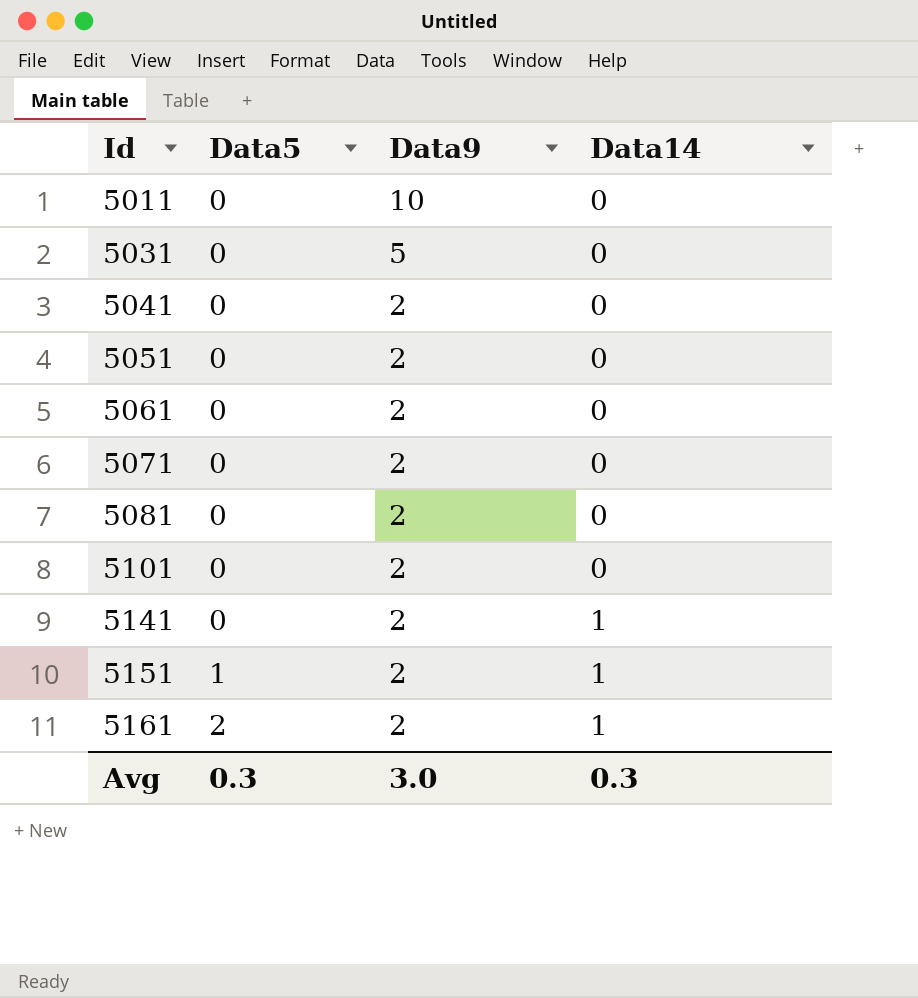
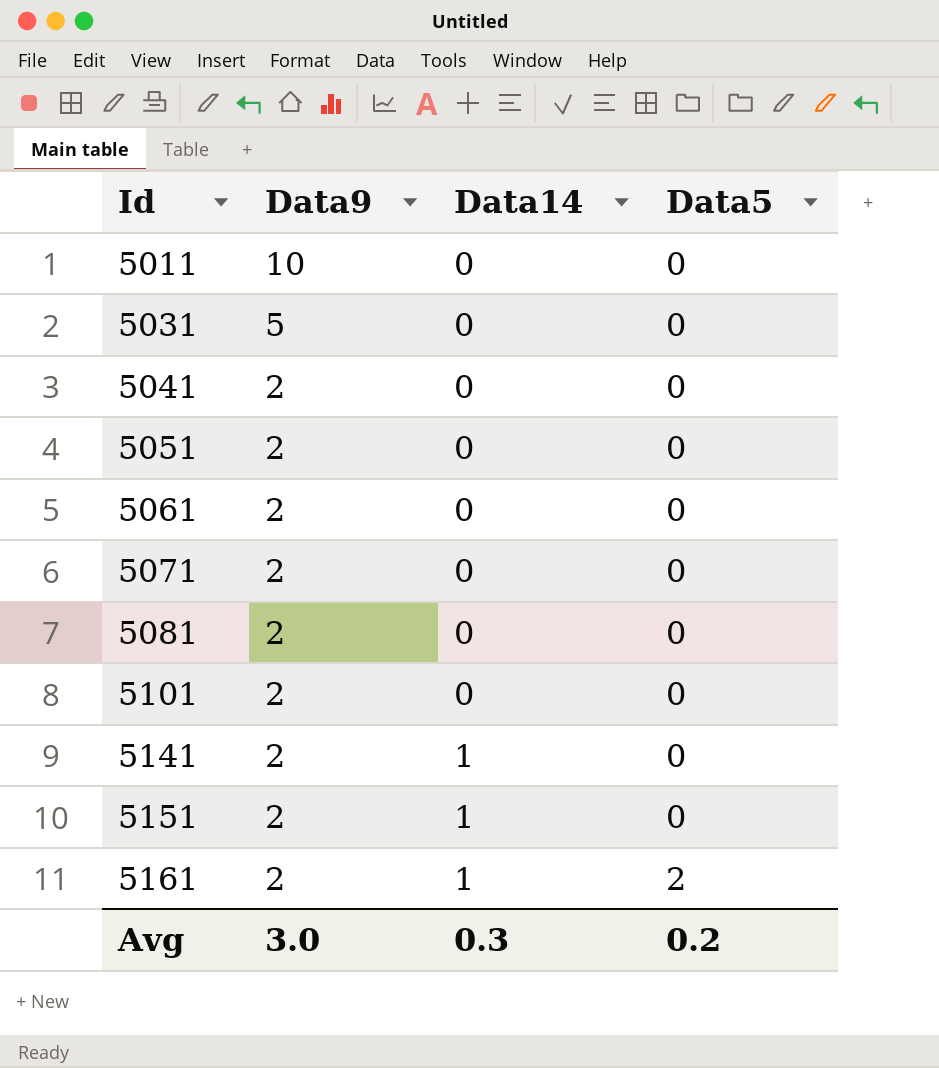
column Data5 | position: 2 -> 4
5151 | Data5: 1 -> 0
Avg | Data5: 0.3 -> 0.2

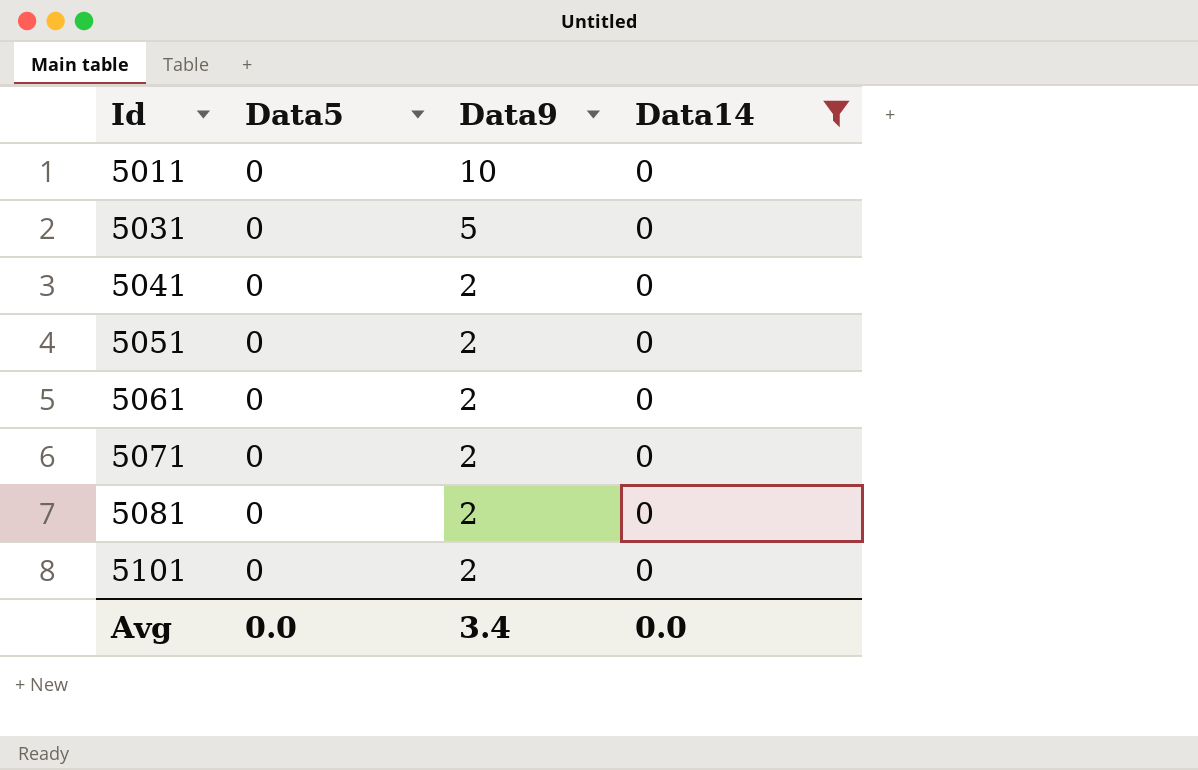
filter: none -> Data14 = 0
column Data5 | position: 4 -> 2
Avg | Data5: 0.2 -> 0.0
Avg | Data9: 3.0 -> 3.4
Avg | Data14: 0.3 -> 0.0

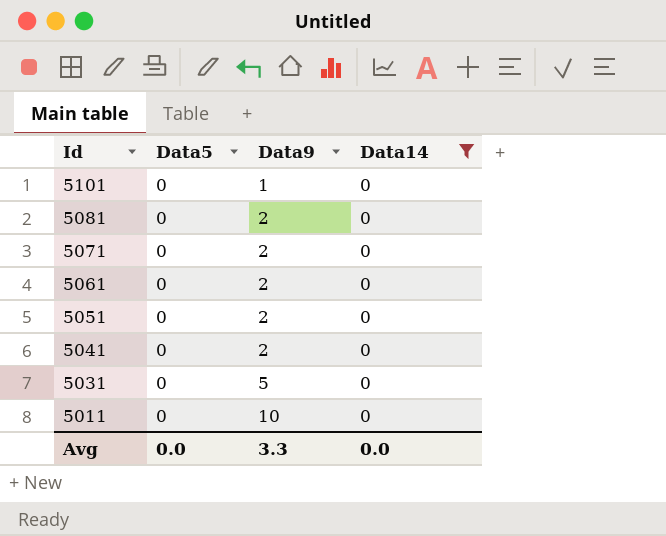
row order: Id ascending -> Id descending
5101 | Data9: 2 -> 1
Avg | Data9: 3.4 -> 3.3

